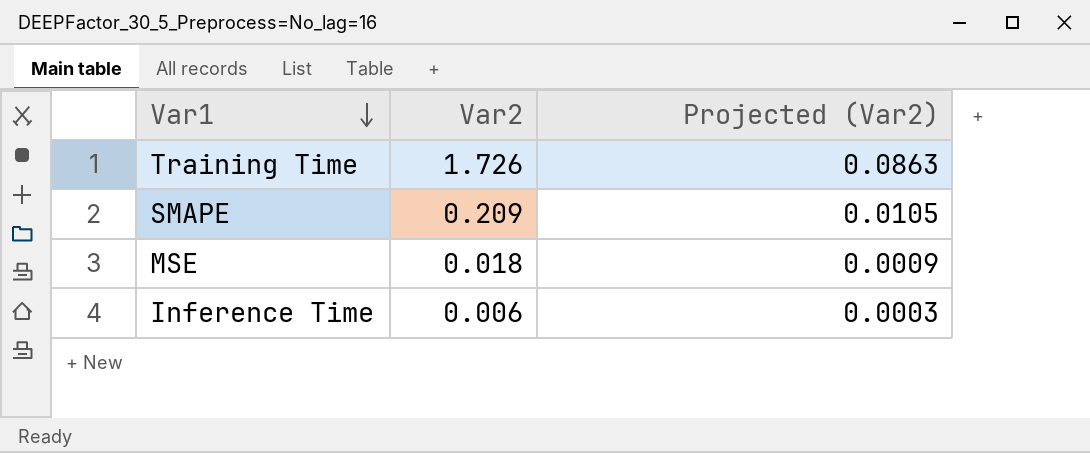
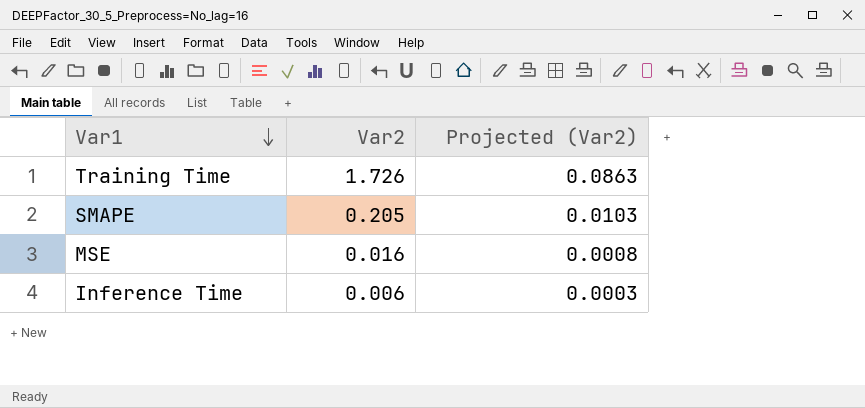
SMAPE | Var2: 0.209 -> 0.205
SMAPE | Projected (Var2): 0.0105 -> 0.0103
MSE | Var2: 0.018 -> 0.016
MSE | Projected (Var2): 0.0009 -> 0.0008

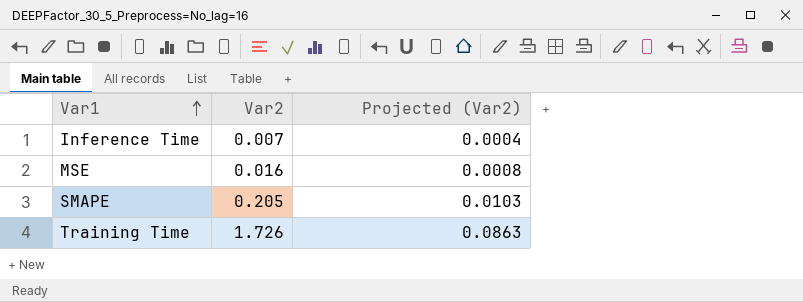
row order: Var1 descending -> Var1 ascending
Inference Time | Var2: 0.006 -> 0.007
Inference Time | Projected (Var2): 0.0003 -> 0.0004

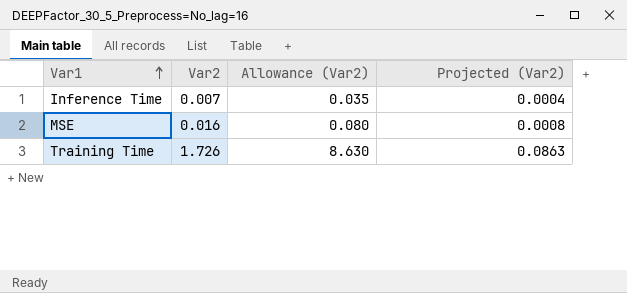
column Allowance (Var2) | formula: none -> [Var2] * 5
row SMAPE: 0.205 | 0.0103 -> none

